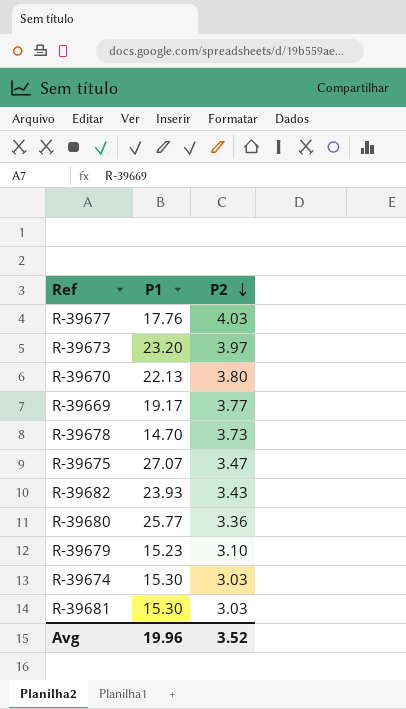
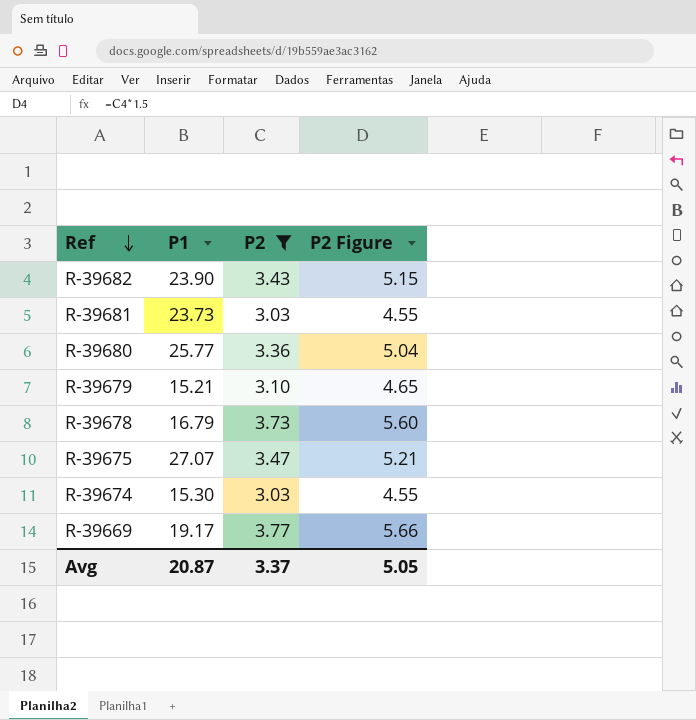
filter: none -> P2 <= 3.77
row order: P2 descending -> Ref descending
column P2 Figure | formula: none -> [P2] * 1.5
R-39682 | P1: 23.93 -> 23.90
R-39681 | P1: 15.30 -> 23.73
R-39679 | P1: 15.23 -> 15.21
R-39678 | P1: 14.70 -> 16.79
Avg | P1: 19.96 -> 20.87
Avg | P2: 3.52 -> 3.37

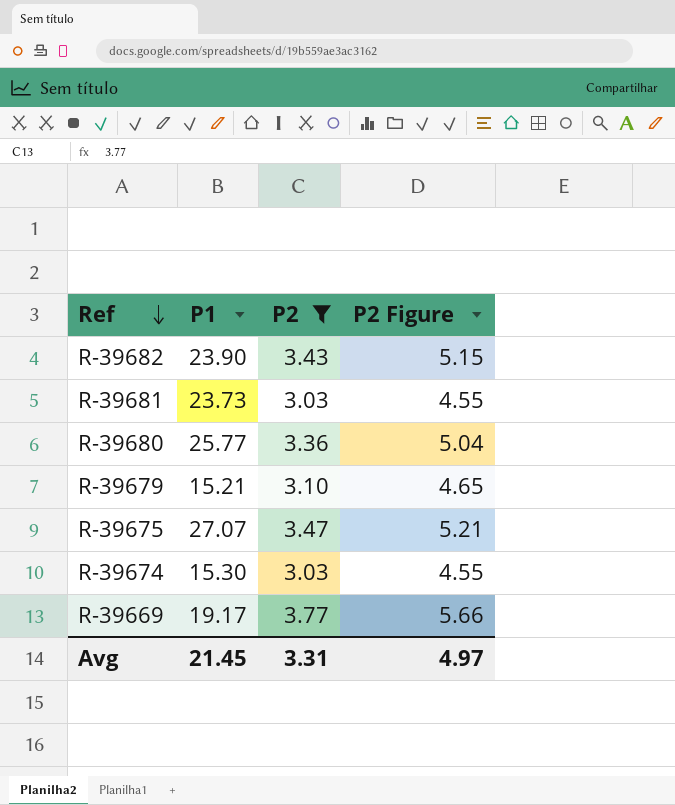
row R-39678: 16.79 | 3.73 | 5.60 -> none
Avg | P1: 20.87 -> 21.45
Avg | P2: 3.37 -> 3.31
Avg | P2 Figure: 5.05 -> 4.97

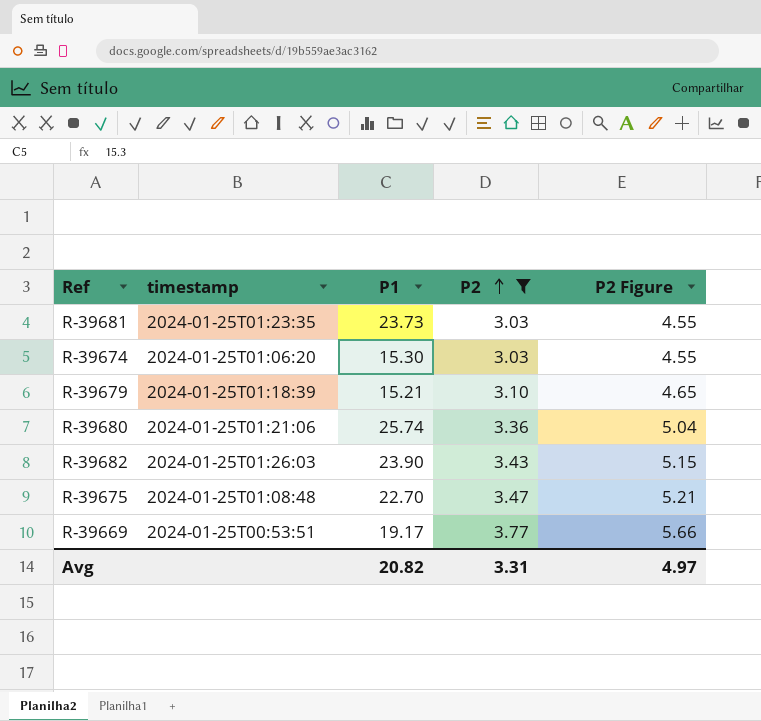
row order: Ref descending -> P2 ascending
column timestamp | position: none -> 2
R-39680 | P1: 25.77 -> 25.74
R-39675 | P1: 27.07 -> 22.70
Avg | P1: 21.45 -> 20.82

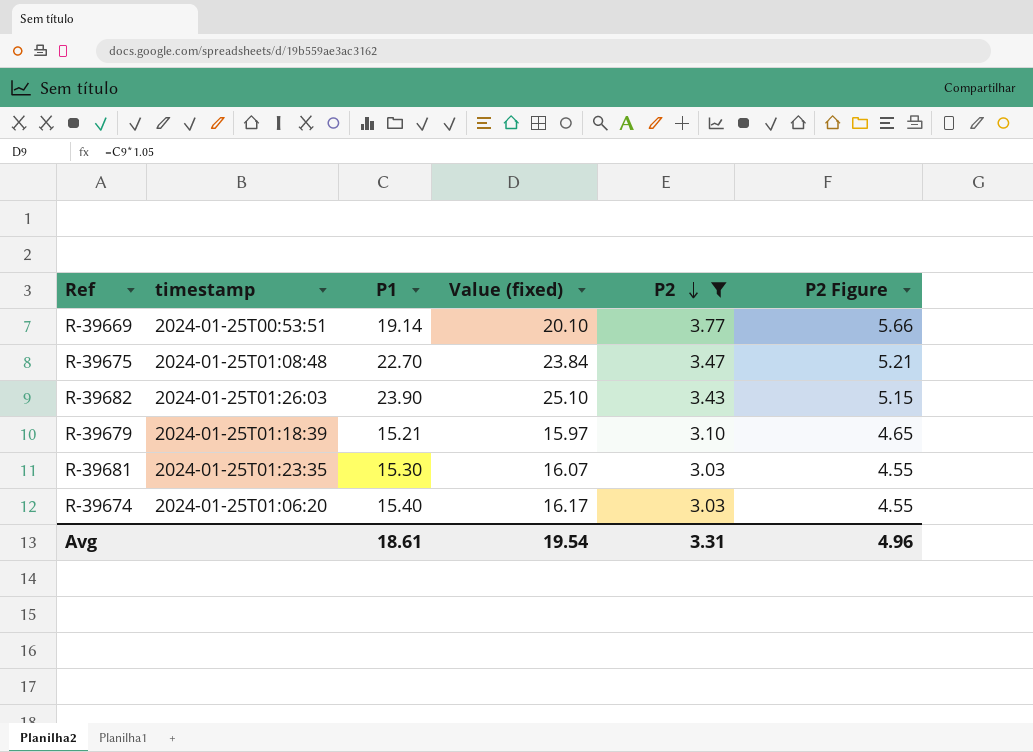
row order: P2 ascending -> P2 descending
column Value (fixed) | formula: none -> [P1] * 1.05
row R-39680: 2024-01-25T01:21:06 | 25.74 | 3.36 | 5.04 -> none
R-39669 | P1: 19.17 -> 19.14
R-39681 | P1: 23.73 -> 15.30
R-39674 | P1: 15.30 -> 15.40
Avg | P1: 20.82 -> 18.61
Avg | P2 Figure: 4.97 -> 4.96

